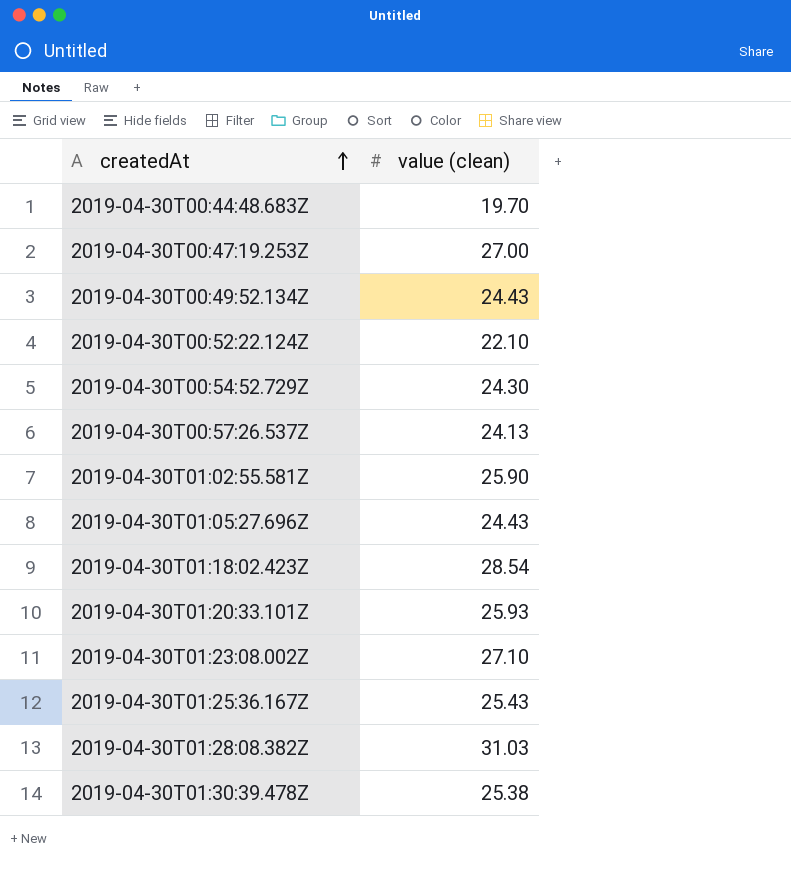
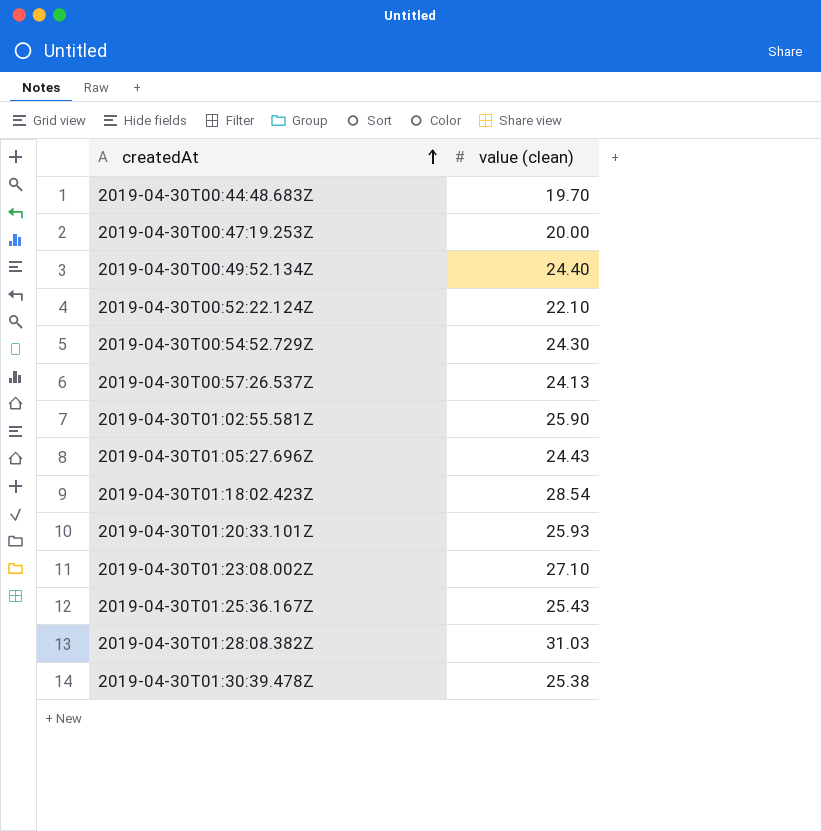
2019-04-30T00:47:19.253Z | value (clean): 27.00 -> 20.00
2019-04-30T00:49:52.134Z | value (clean): 24.43 -> 24.40

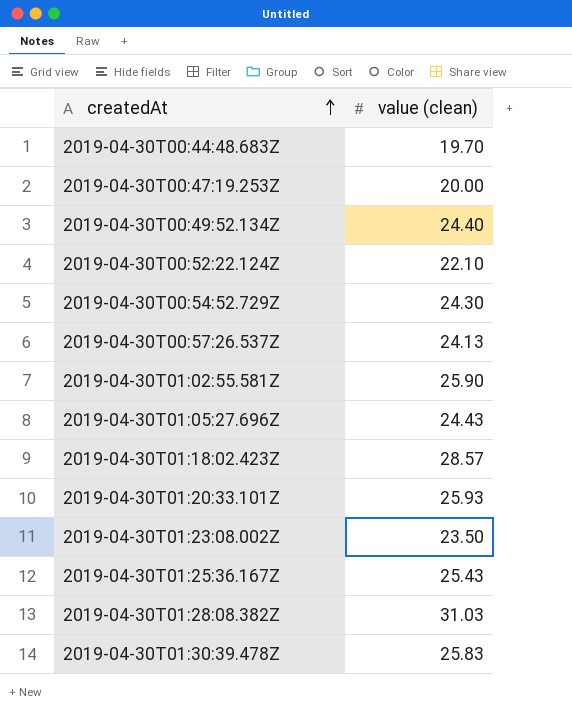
2019-04-30T01:18:02.423Z | value (clean): 28.54 -> 28.57
2019-04-30T01:23:08.002Z | value (clean): 27.10 -> 23.50
2019-04-30T01:30:39.478Z | value (clean): 25.38 -> 25.83

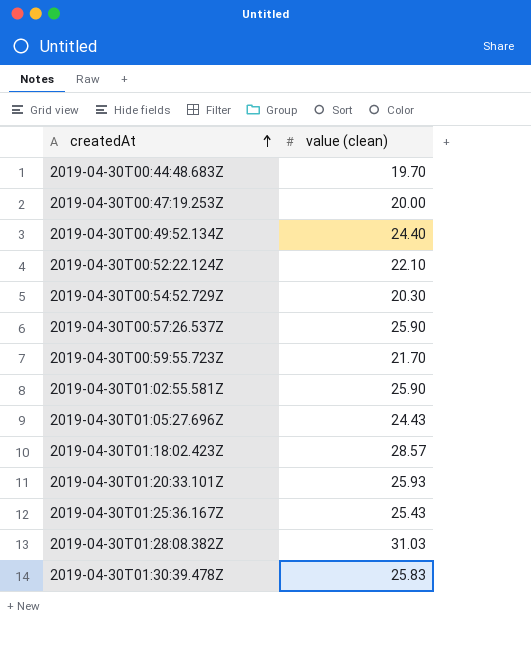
row 2019-04-30T01:23:08.002Z: 23.50 -> none
2019-04-30T00:54:52.729Z | value (clean): 24.30 -> 20.30
2019-04-30T00:57:26.537Z | value (clean): 24.13 -> 25.90
row 2019-04-30T00:59:55.723Z: none -> 21.70

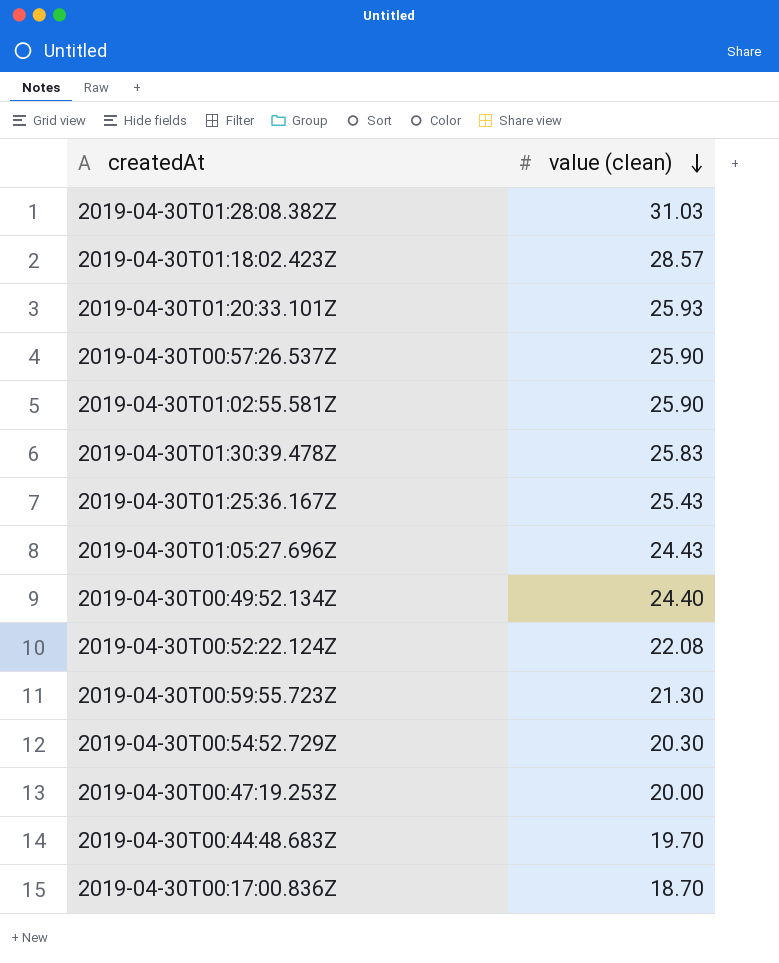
row order: createdAt ascending -> value (clean) descending
2019-04-30T00:52:22.124Z | value (clean): 22.10 -> 22.08
2019-04-30T00:59:55.723Z | value (clean): 21.70 -> 21.30
row 2019-04-30T00:17:00.836Z: none -> 18.70

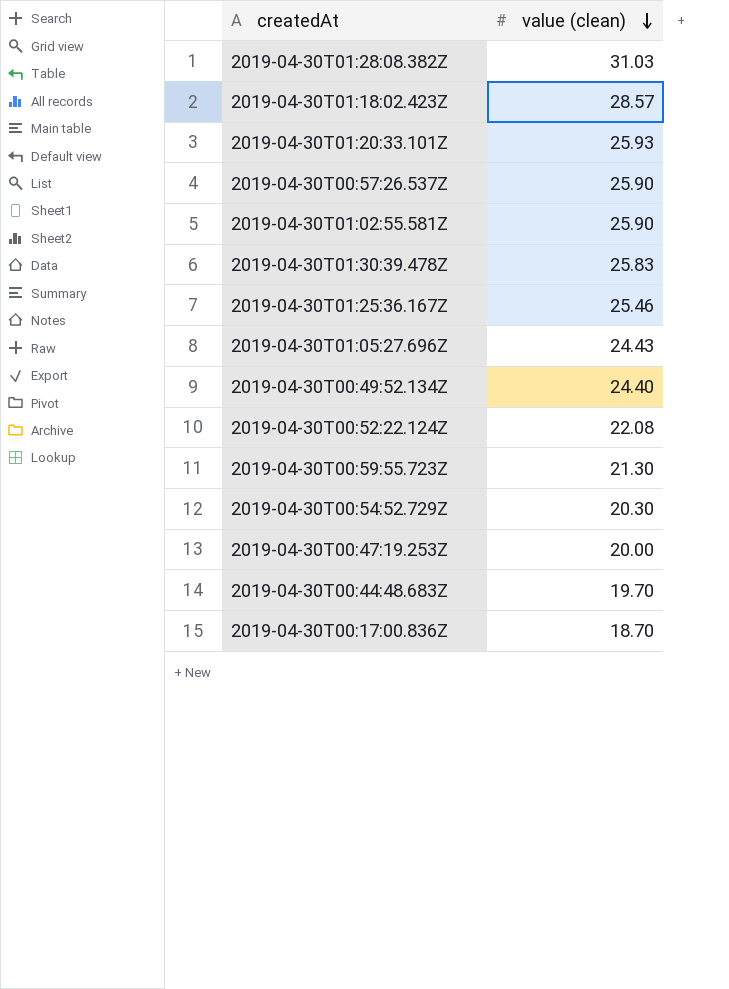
2019-04-30T01:25:36.167Z | value (clean): 25.43 -> 25.46

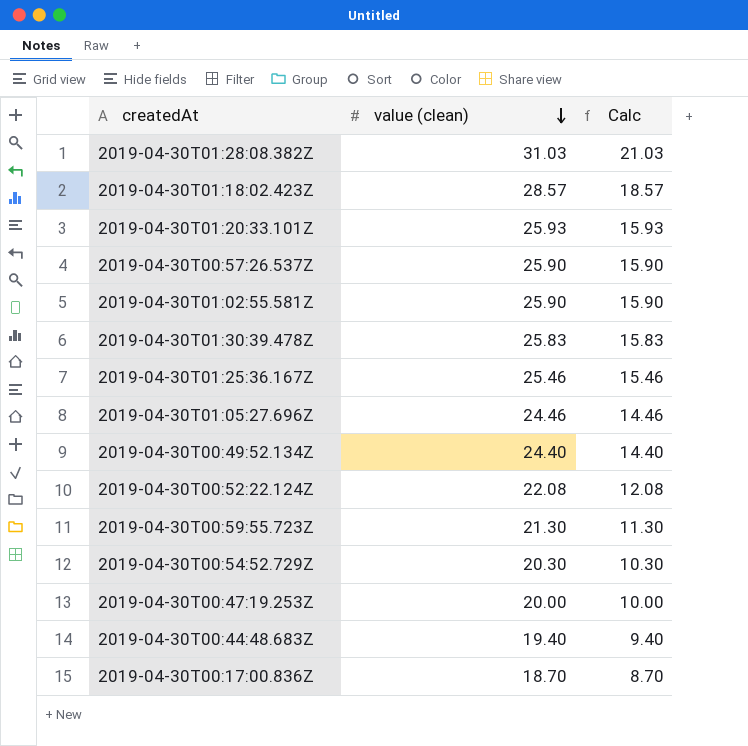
column Calc | formula: none -> [value (clean)] - 10
2019-04-30T01:05:27.696Z | value (clean): 24.43 -> 24.46
2019-04-30T00:44:48.683Z | value (clean): 19.70 -> 19.40

